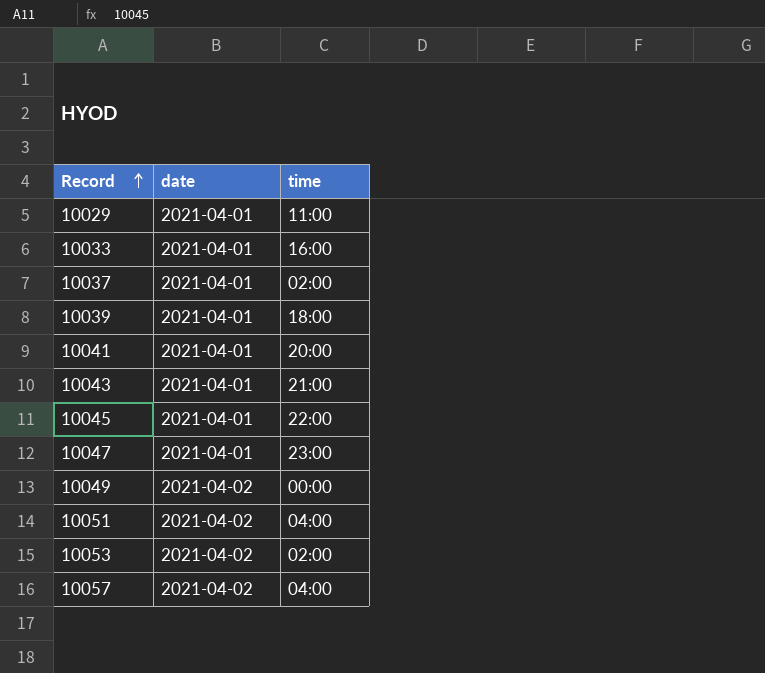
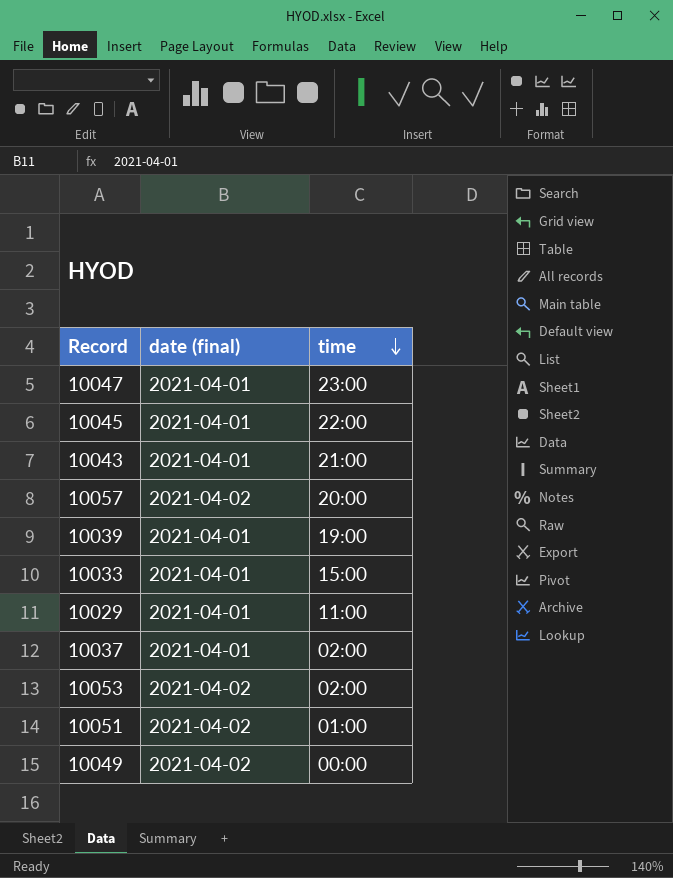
row order: Record ascending -> time descending
column name: date -> date (final)
row 10041: 2021-04-01 | 20:00 -> none
10057 | time: 04:00 -> 20:00
10039 | time: 18:00 -> 19:00
10033 | time: 16:00 -> 15:00
10051 | time: 04:00 -> 01:00

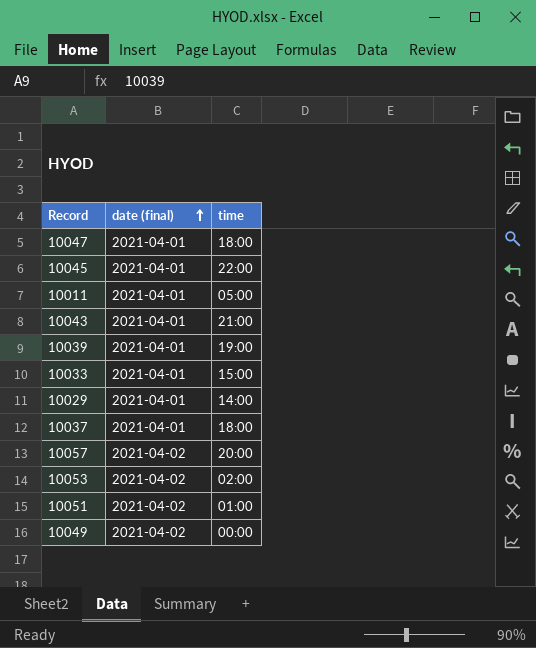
row order: time descending -> date (final) ascending
10047 | time: 23:00 -> 18:00
row 10011: none -> 2021-04-01 | 05:00
10029 | time: 11:00 -> 14:00
10037 | time: 02:00 -> 18:00

